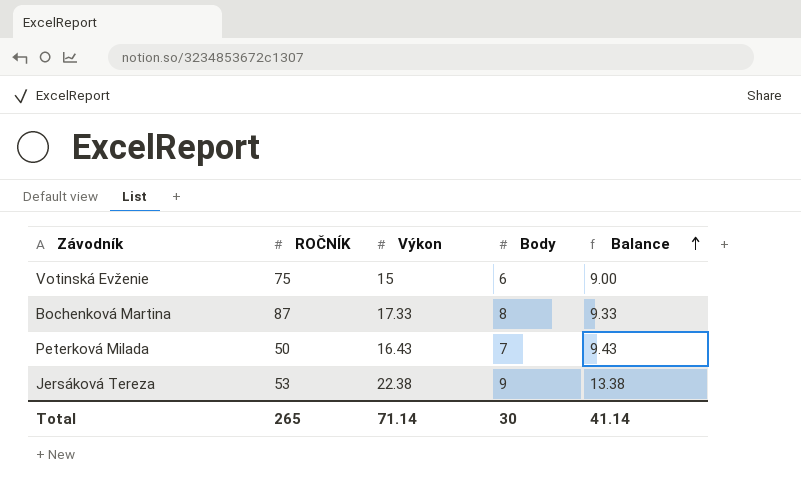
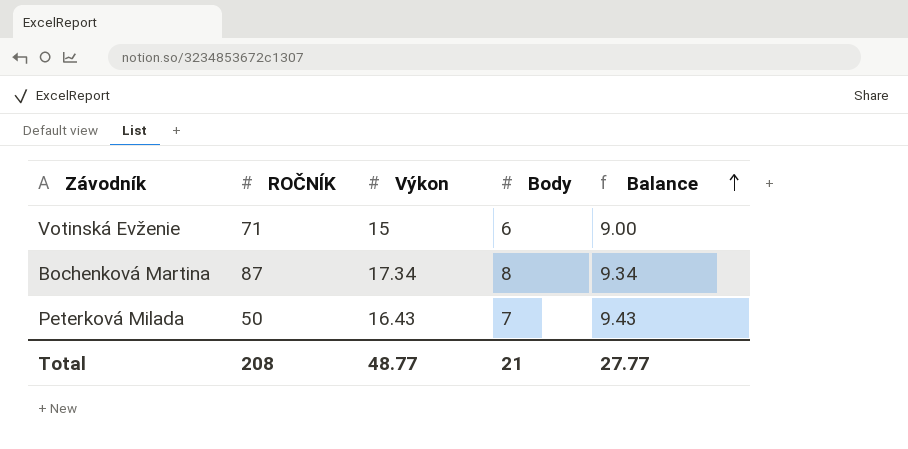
row Jersáková Tereza: 53 | 22.38 | 9 | 13.38 -> none
Votinská Evženie | ROČNÍK: 75 -> 71
Bochenková Martina | Výkon: 17.33 -> 17.34
Bochenková Martina | Balance: 9.33 -> 9.34
Total | ROČNÍK: 265 -> 208
Total | Výkon: 71.14 -> 48.77
Total | Body: 30 -> 21
Total | Balance: 41.14 -> 27.77

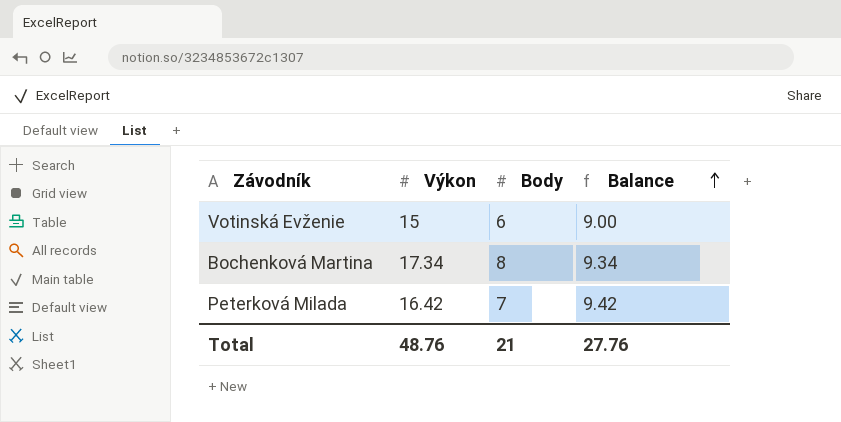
column ROČNÍK | position: 2 -> none
Peterková Milada | Výkon: 16.43 -> 16.42
Peterková Milada | Balance: 9.43 -> 9.42
Total | Výkon: 48.77 -> 48.76
Total | Balance: 27.77 -> 27.76

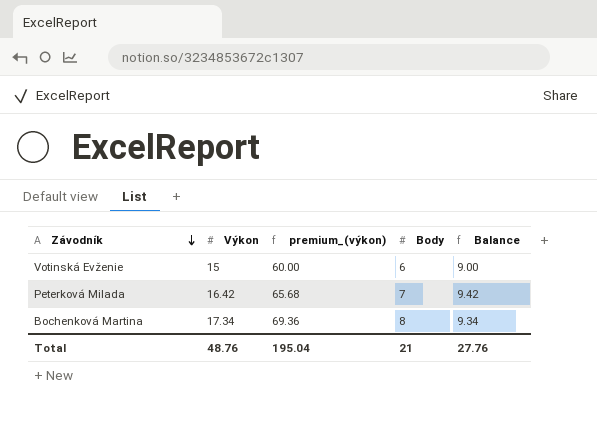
row order: Balance ascending -> Závodník descending
column premium_(výkon) | formula: none -> [Výkon] * 4

